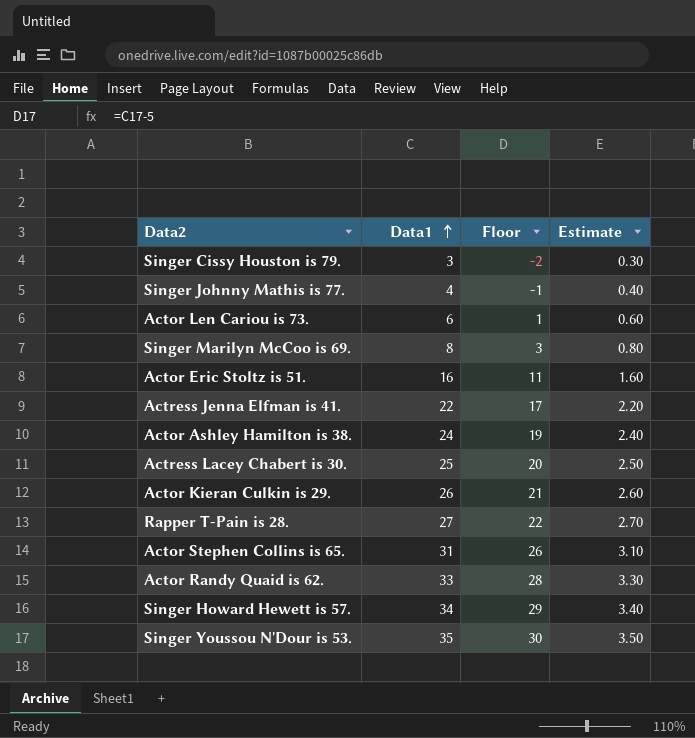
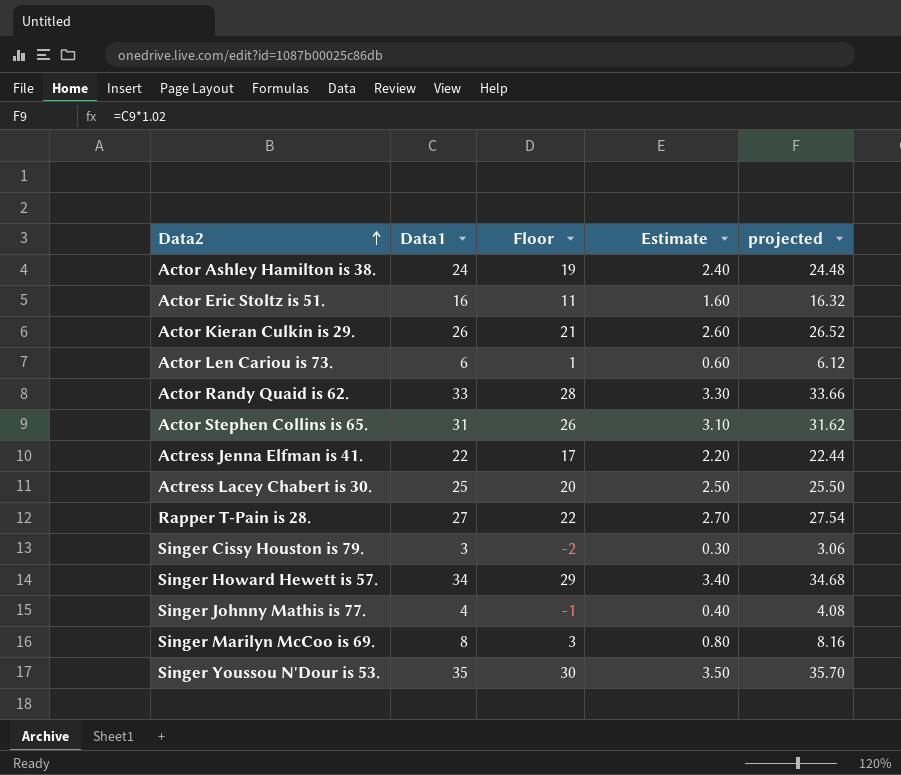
row order: Data1 ascending -> Data2 ascending
column projected | formula: none -> [Data1] * 1.02

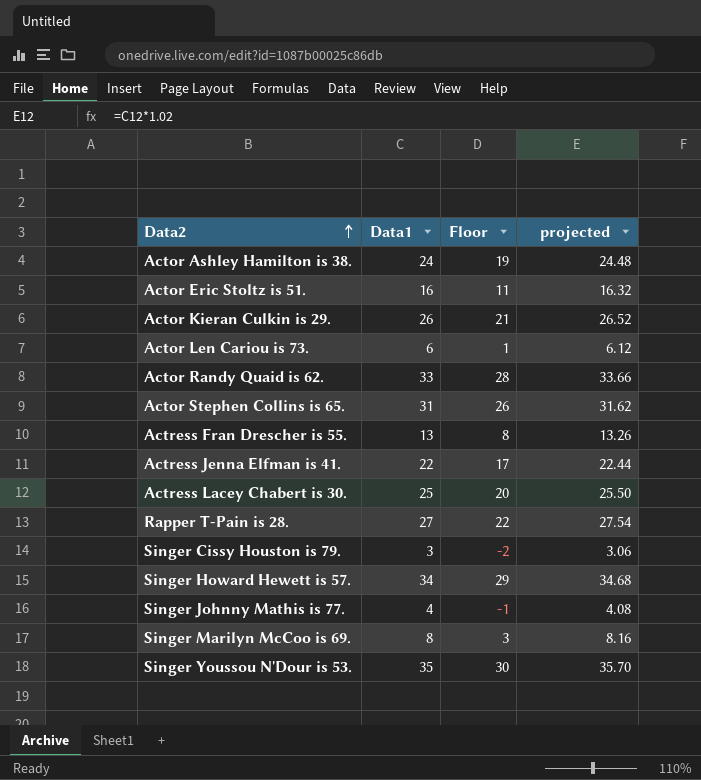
column Estimate | formula: [Data1] * 0.1 -> none
row Actress Fran Drescher is 55.: none -> 13 | 8 | 13.26

